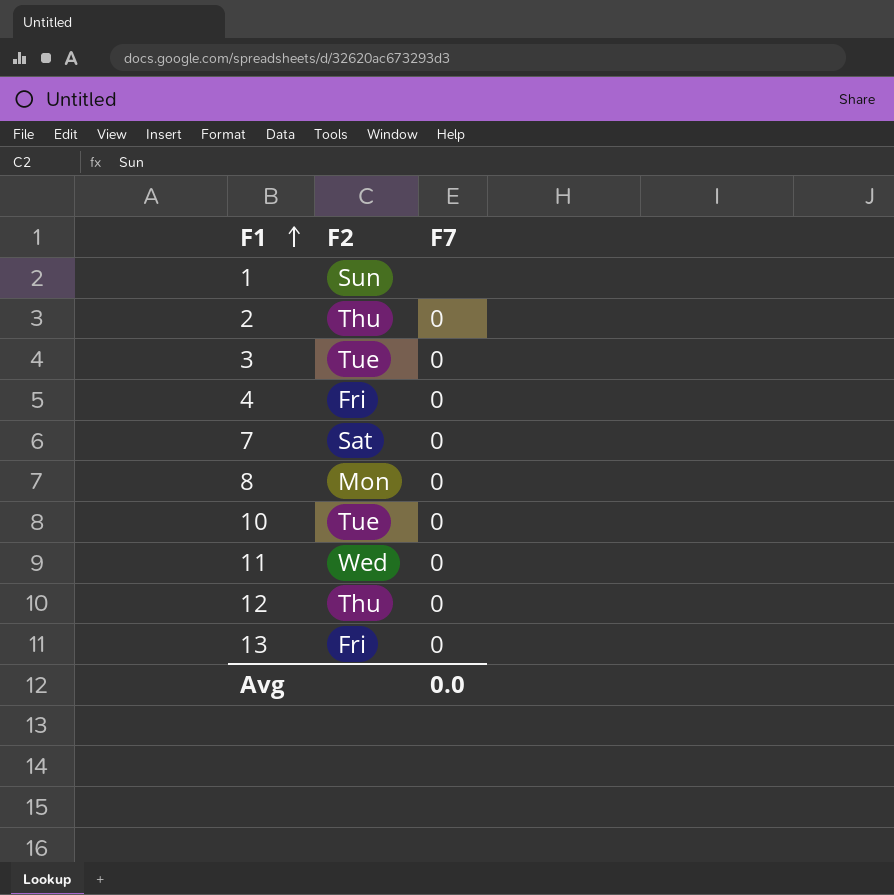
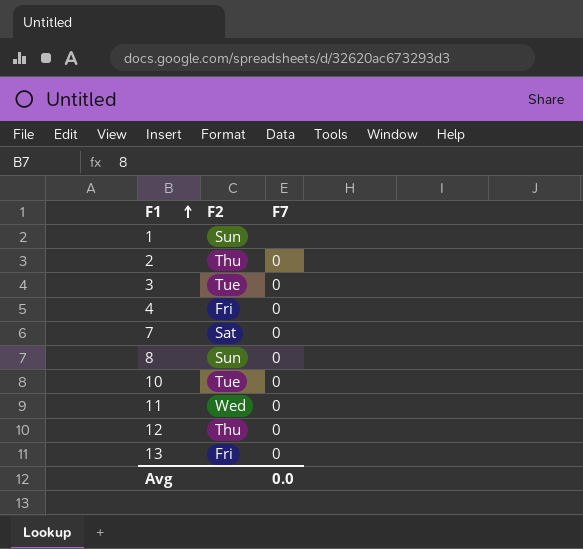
8 | F2: Mon -> Sun

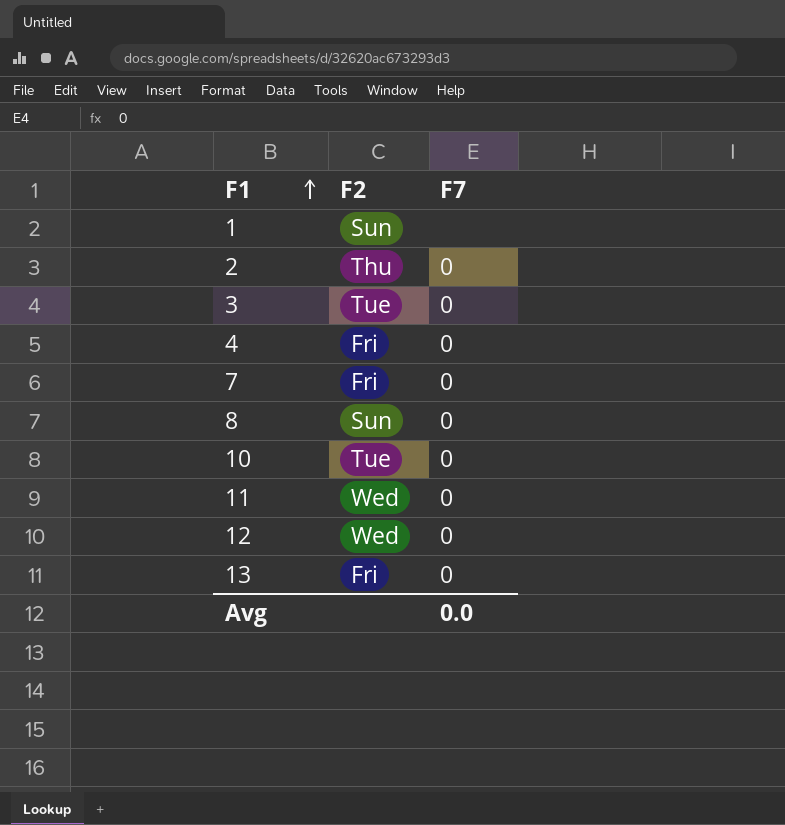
7 | F2: Sat -> Fri
12 | F2: Thu -> Wed

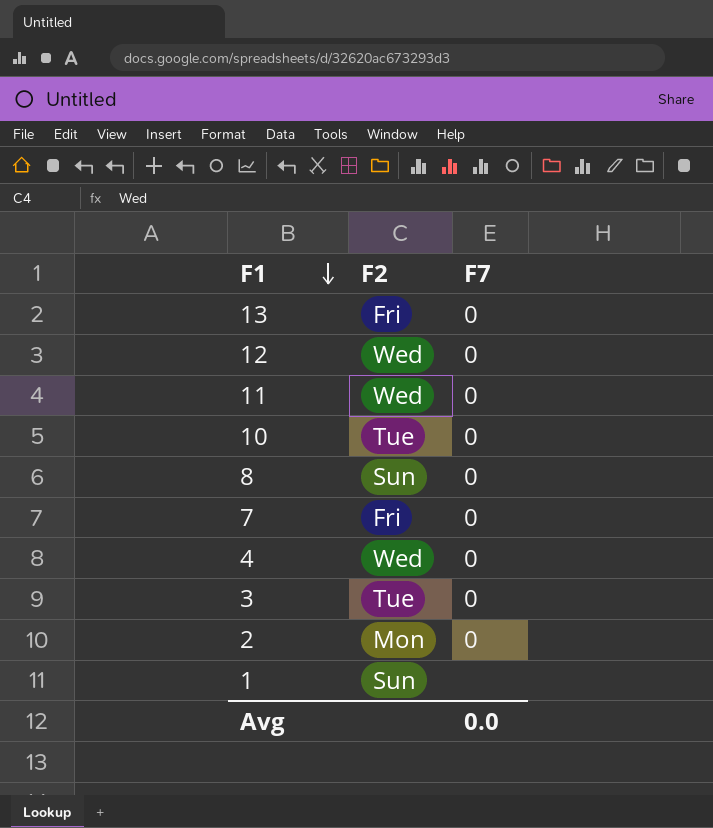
row order: F1 ascending -> F1 descending
4 | F2: Fri -> Wed
2 | F2: Thu -> Mon

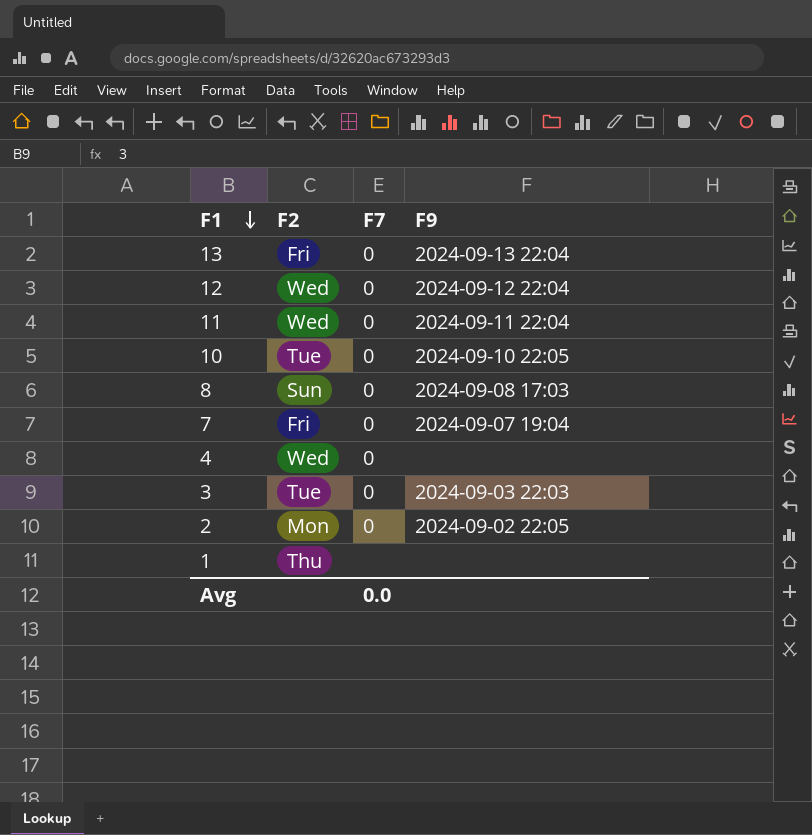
column F9 | position: none -> 4
1 | F2: Sun -> Thu

